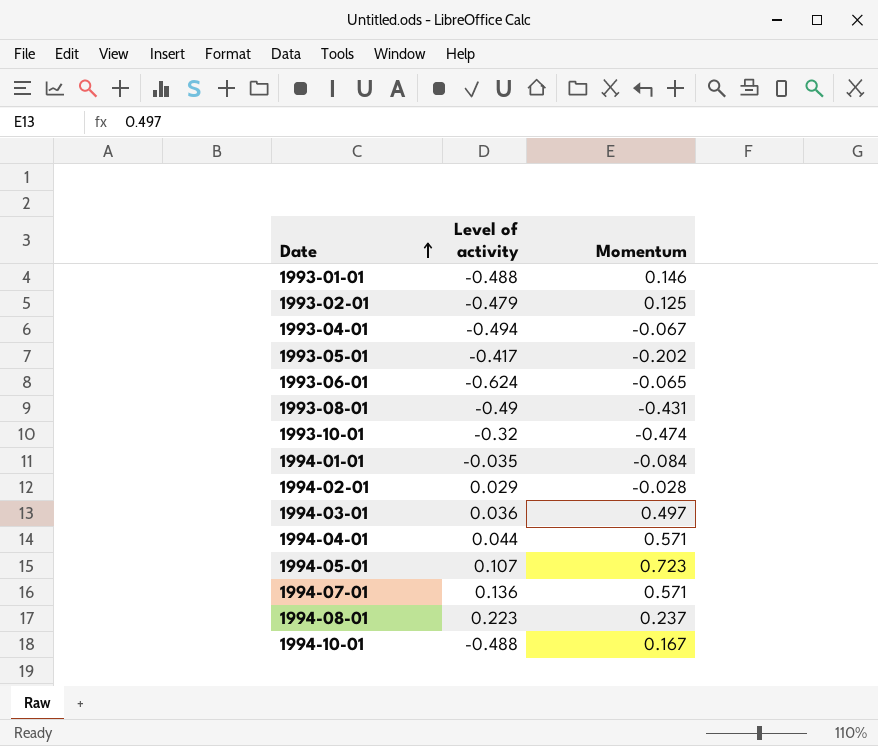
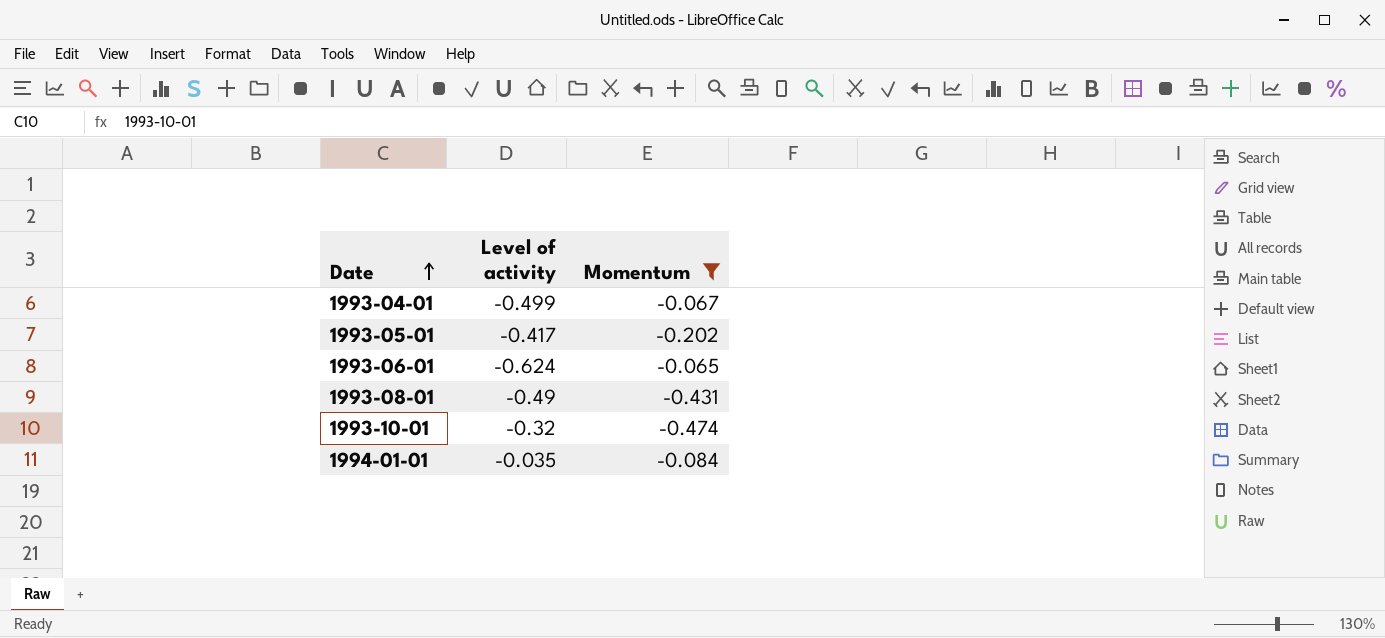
filter: none -> Momentum <= -0.065
1993-04-01 | Level of activity: -0.494 -> -0.499

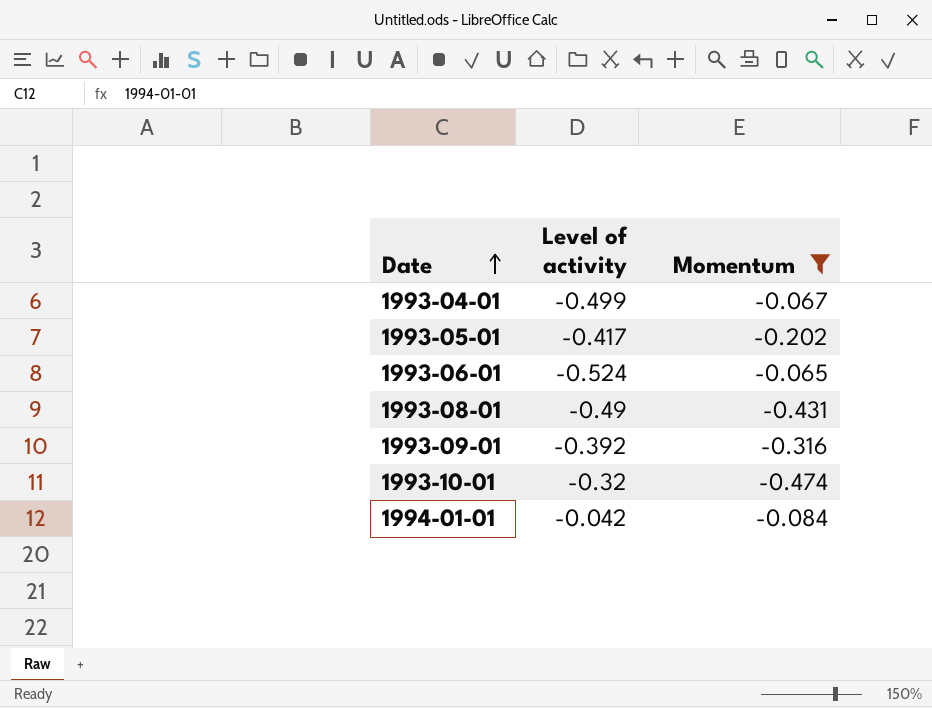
1993-06-01 | Level of activity: -0.624 -> -0.524
row 1993-09-01: none -> -0.392 | -0.316
1994-01-01 | Level of activity: -0.035 -> -0.042

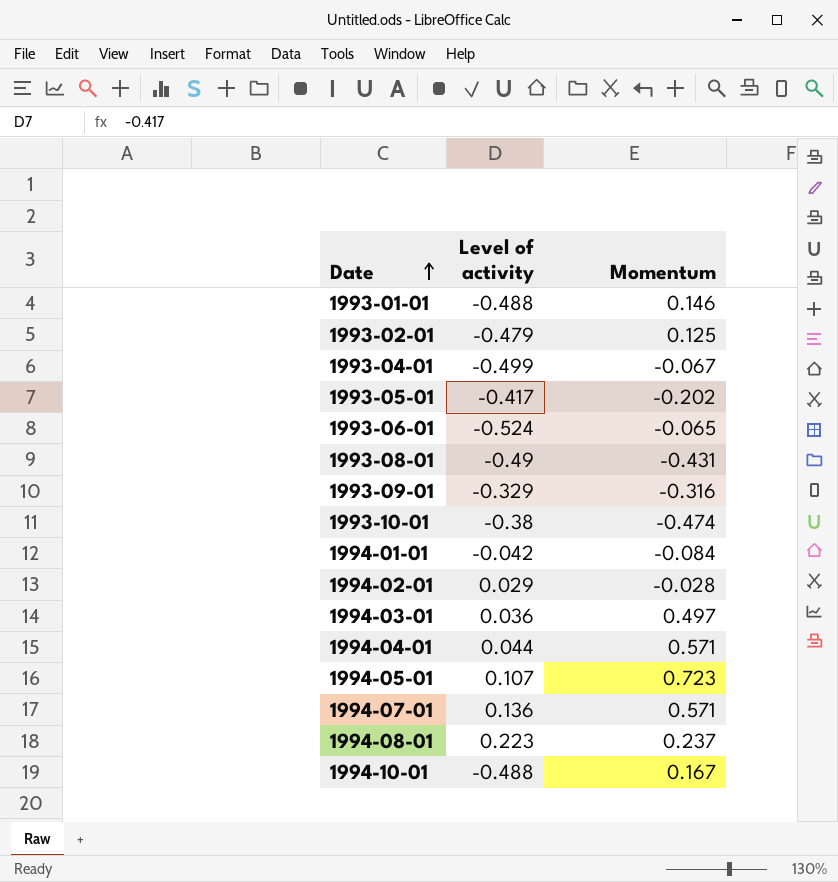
filter: Momentum <= -0.065 -> none
1993-09-01 | Level of activity: -0.392 -> -0.329
1993-10-01 | Level of activity: -0.32 -> -0.38

